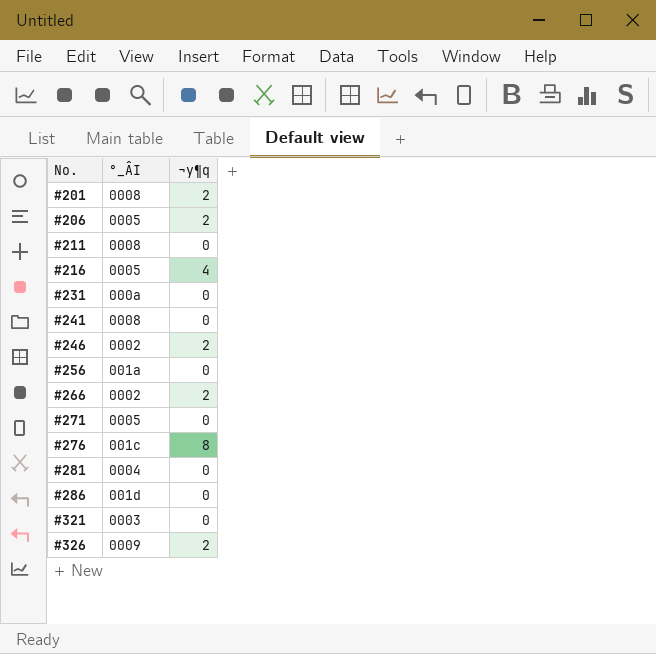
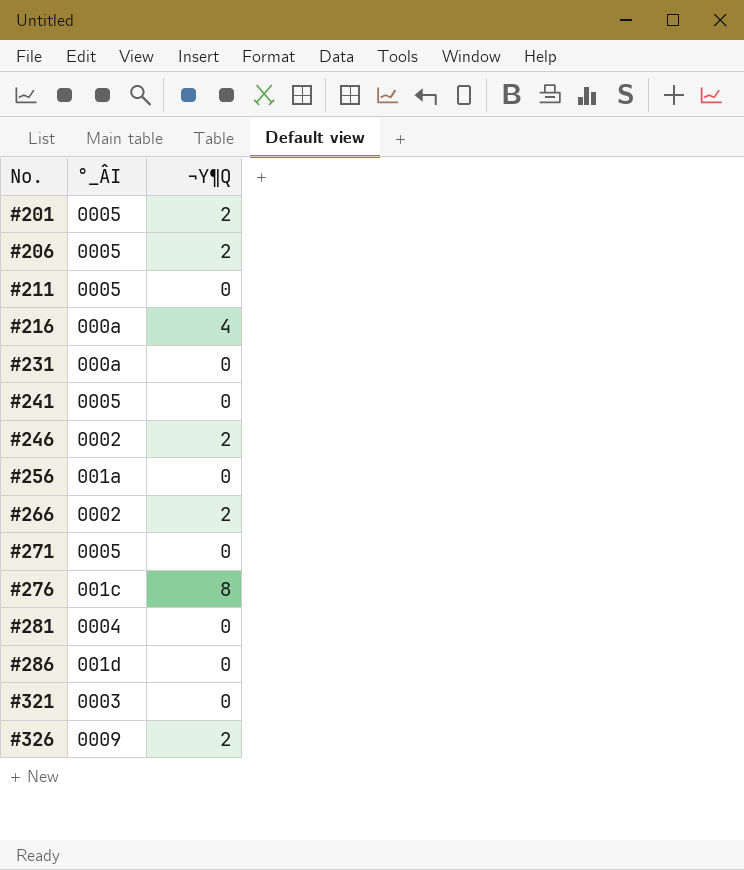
column name: ¬y¶q -> ¬Y¶Q
#201 | °_ÂI: 0008 -> 0005
#211 | °_ÂI: 0008 -> 0005
#216 | °_ÂI: 0005 -> 000a
#241 | °_ÂI: 0008 -> 0005

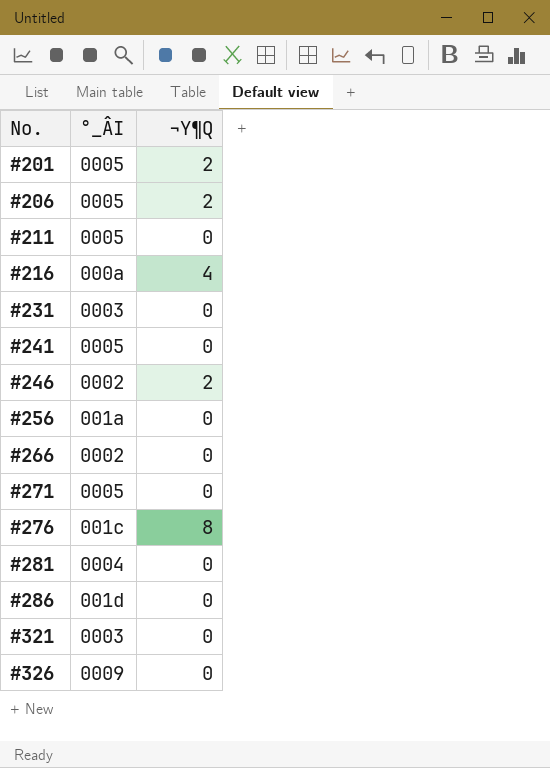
#231 | °_ÂI: 000a -> 0003
#266 | ¬Y¶Q: 2 -> 0
#326 | ¬Y¶Q: 2 -> 0

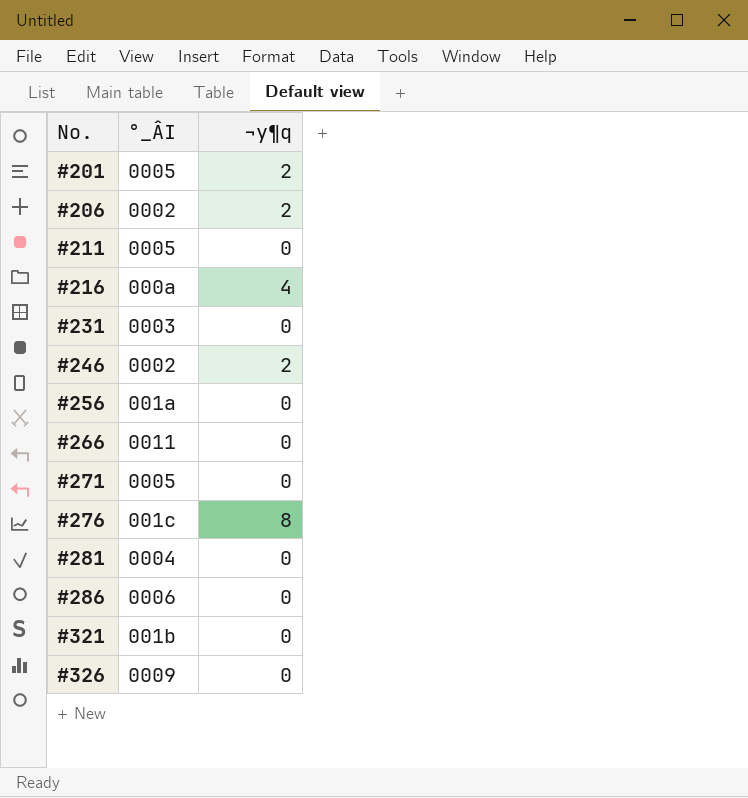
column name: ¬Y¶Q -> ¬y¶q
row #241: 0005 | 0 -> none
#206 | °_ÂI: 0005 -> 0002
#266 | °_ÂI: 0002 -> 0011
#286 | °_ÂI: 001d -> 0006
#321 | °_ÂI: 0003 -> 001b

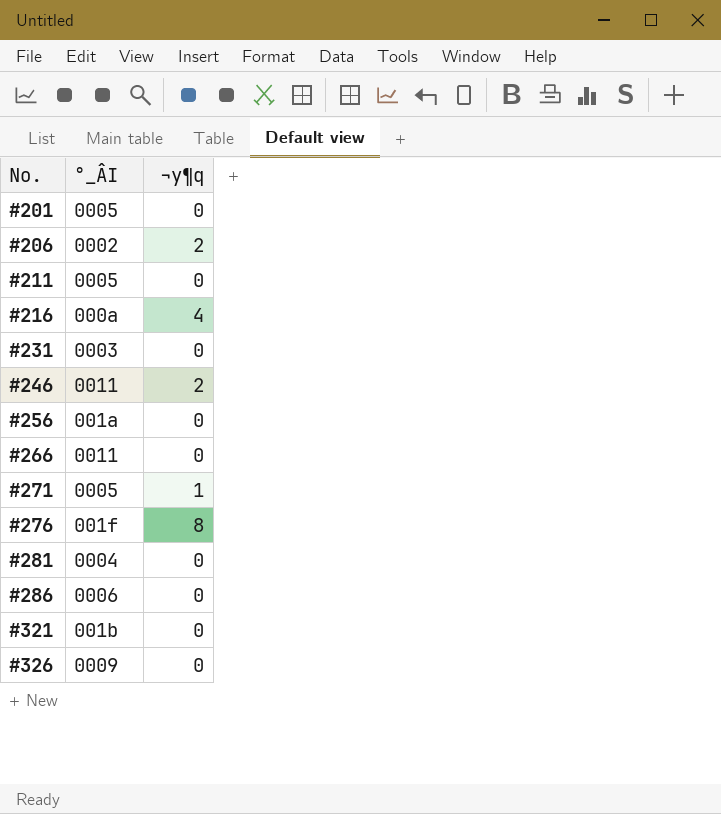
#201 | ¬y¶q: 2 -> 0
#246 | °_ÂI: 0002 -> 0011
#271 | ¬y¶q: 0 -> 1
#276 | °_ÂI: 001c -> 001f

